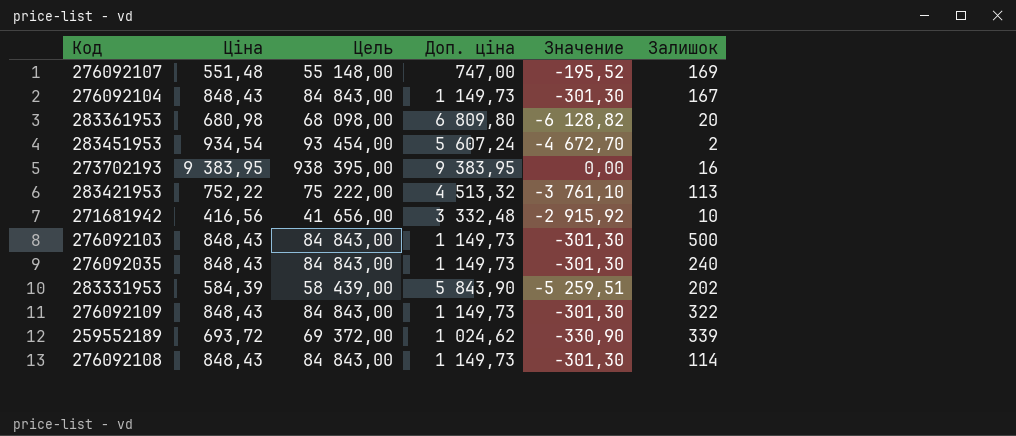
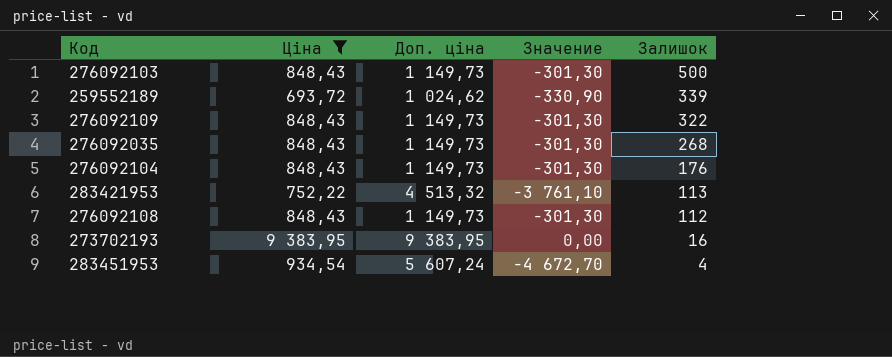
filter: none -> Ціна >= 693,72
row order: none -> Залишок descending
column Цель | formula: [Ціна] * 100 -> none
276092035 | Залишок: 240 -> 268
276092104 | Залишок: 167 -> 176
276092108 | Залишок: 114 -> 112
283451953 | Залишок: 2 -> 4

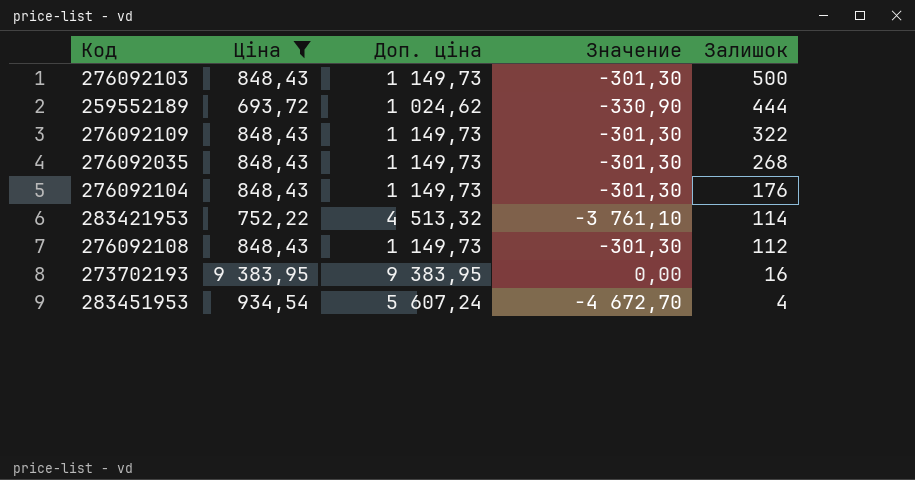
259552189 | Залишок: 339 -> 444
283421953 | Залишок: 113 -> 114

